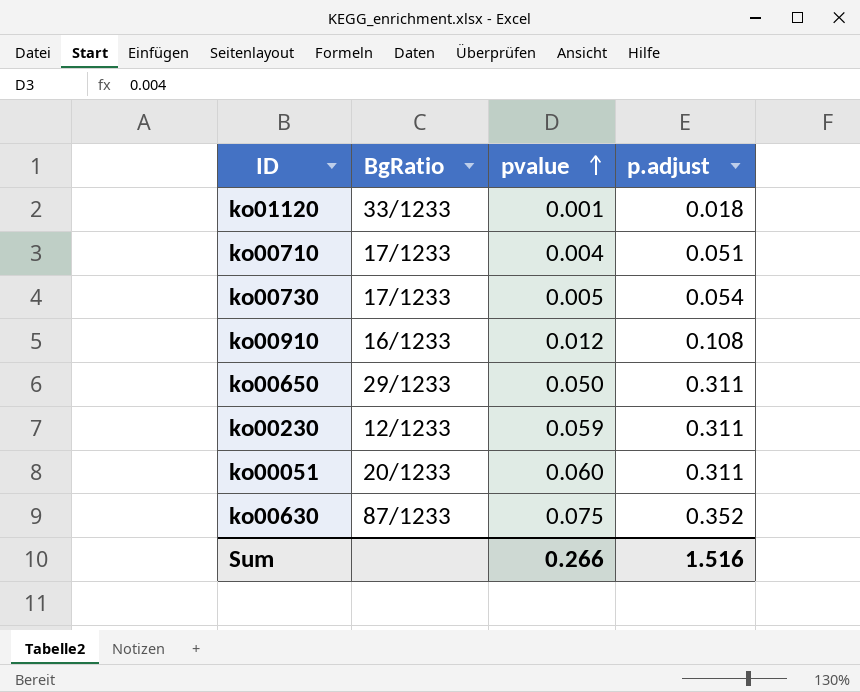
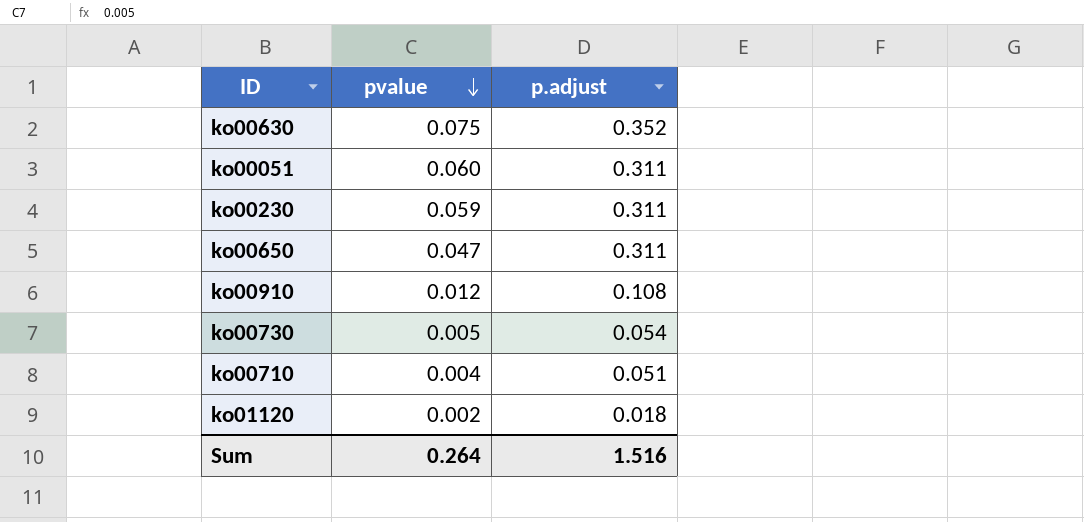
row order: pvalue ascending -> pvalue descending
column BgRatio | position: 2 -> none
ko00650 | pvalue: 0.050 -> 0.047
ko01120 | pvalue: 0.001 -> 0.002
Sum | pvalue: 0.266 -> 0.264

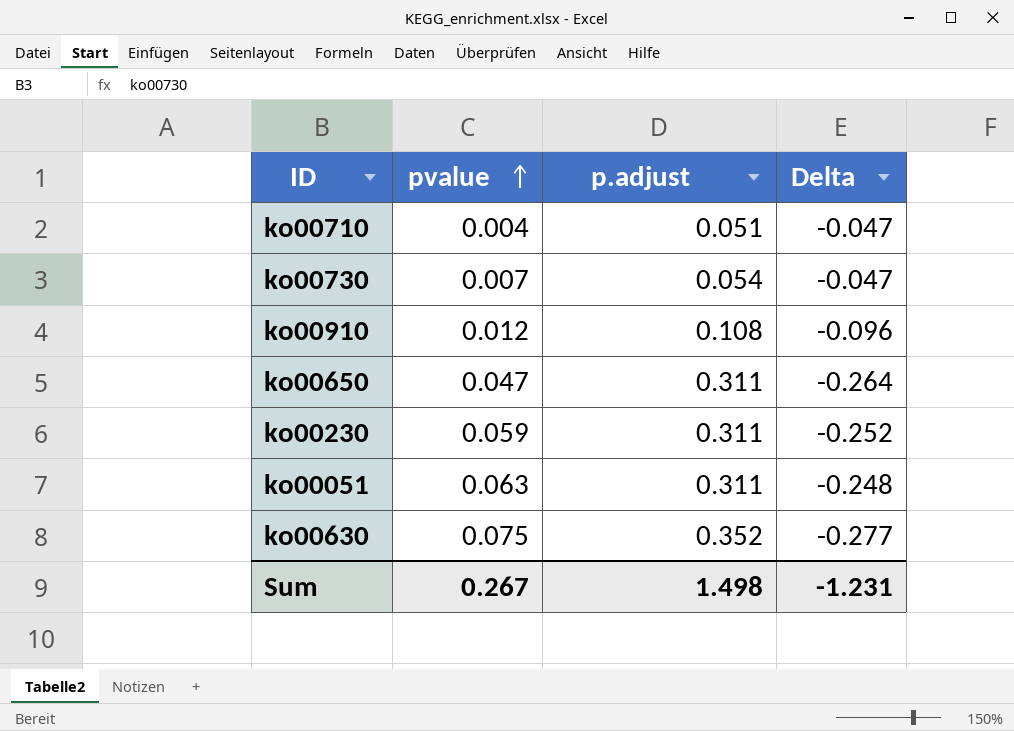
row order: pvalue descending -> pvalue ascending
column Delta | formula: none -> [pvalue] - [p.adjust]
row ko01120: 0.002 | 0.018 -> none
ko00730 | pvalue: 0.005 -> 0.007
ko00051 | pvalue: 0.060 -> 0.063
Sum | pvalue: 0.264 -> 0.267
Sum | p.adjust: 1.516 -> 1.498

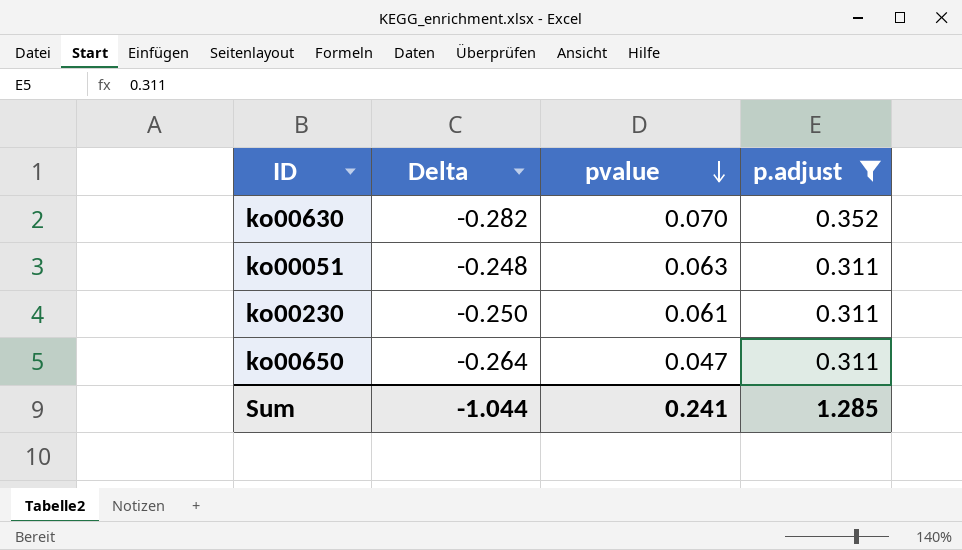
filter: none -> p.adjust >= 0.311
row order: pvalue ascending -> pvalue descending
column Delta | position: 4 -> 2
ko00630 | Delta: -0.277 -> -0.282
ko00630 | pvalue: 0.075 -> 0.070
ko00230 | Delta: -0.252 -> -0.250
ko00230 | pvalue: 0.059 -> 0.061
Sum | Delta: -1.231 -> -1.044
Sum | pvalue: 0.267 -> 0.241
Sum | p.adjust: 1.498 -> 1.285

